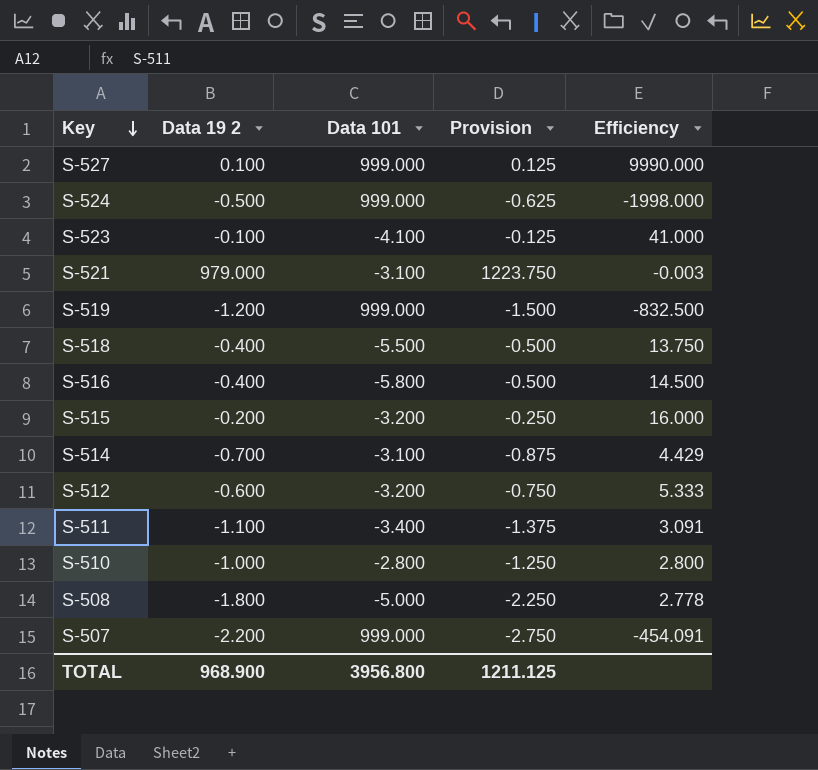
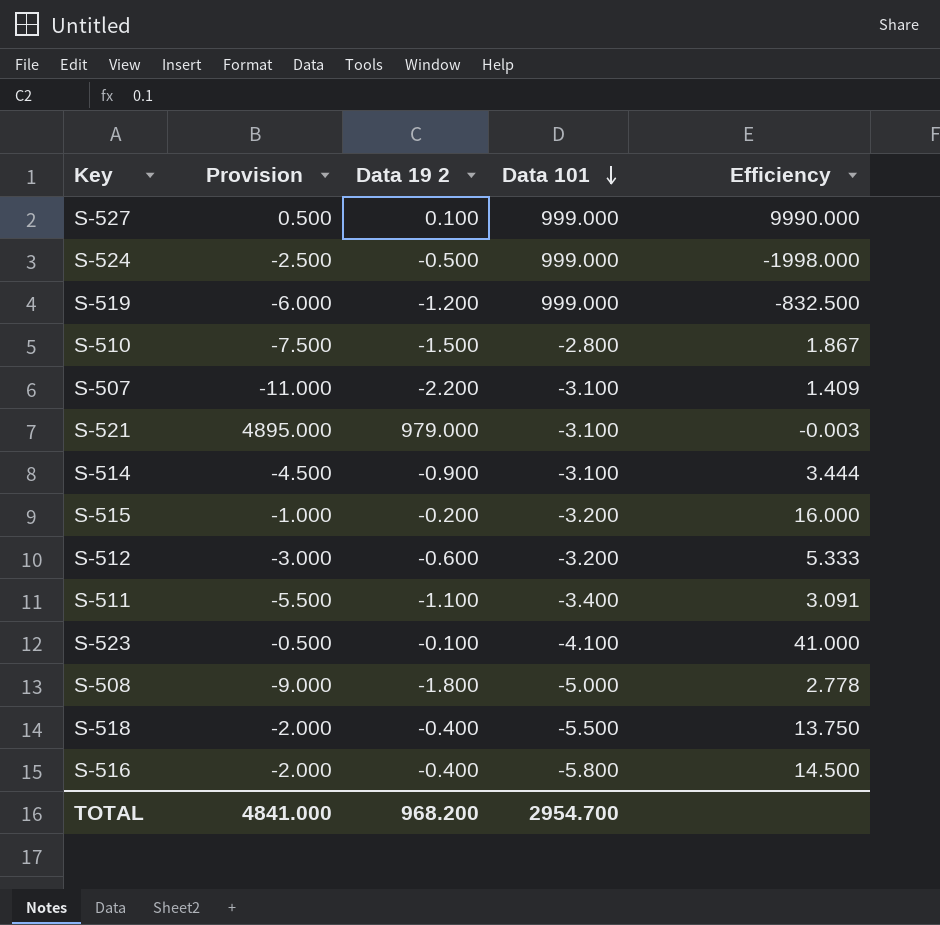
row order: Key descending -> Data 101 descending
column Provision | formula: [Data 19 2] * 1.25 -> [Data 19 2] * 5
column Provision | position: 4 -> 2
S-510 | Data 19 2: -1.000 -> -1.500
S-510 | Efficiency: 2.800 -> 1.867
S-507 | Data 101: 999.000 -> -3.100
S-507 | Efficiency: -454.091 -> 1.409
S-514 | Data 19 2: -0.700 -> -0.900
S-514 | Efficiency: 4.429 -> 3.444
TOTAL | Provision: 1211.125 -> 4841.000
TOTAL | Data 19 2: 968.900 -> 968.200
TOTAL | Data 101: 3956.800 -> 2954.700

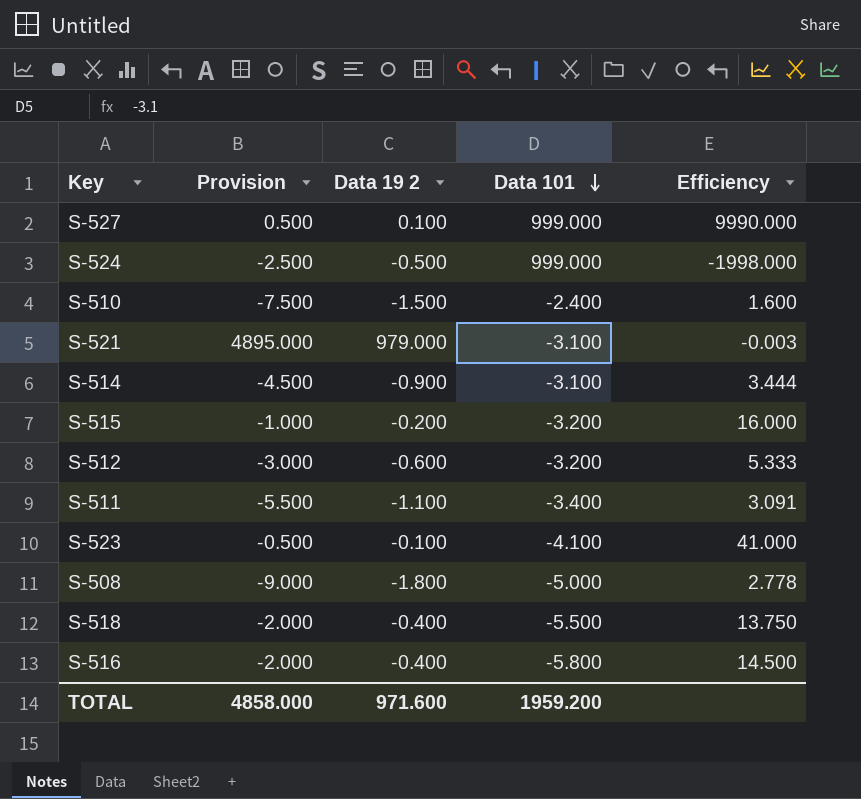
row S-519: -6.000 | -1.200 | 999.000 | -832.500 -> none
row S-507: -11.000 | -2.200 | -3.100 | 1.409 -> none
S-510 | Data 101: -2.800 -> -2.400
S-510 | Efficiency: 1.867 -> 1.600
TOTAL | Provision: 4841.000 -> 4858.000
TOTAL | Data 19 2: 968.200 -> 971.600
TOTAL | Data 101: 2954.700 -> 1959.200

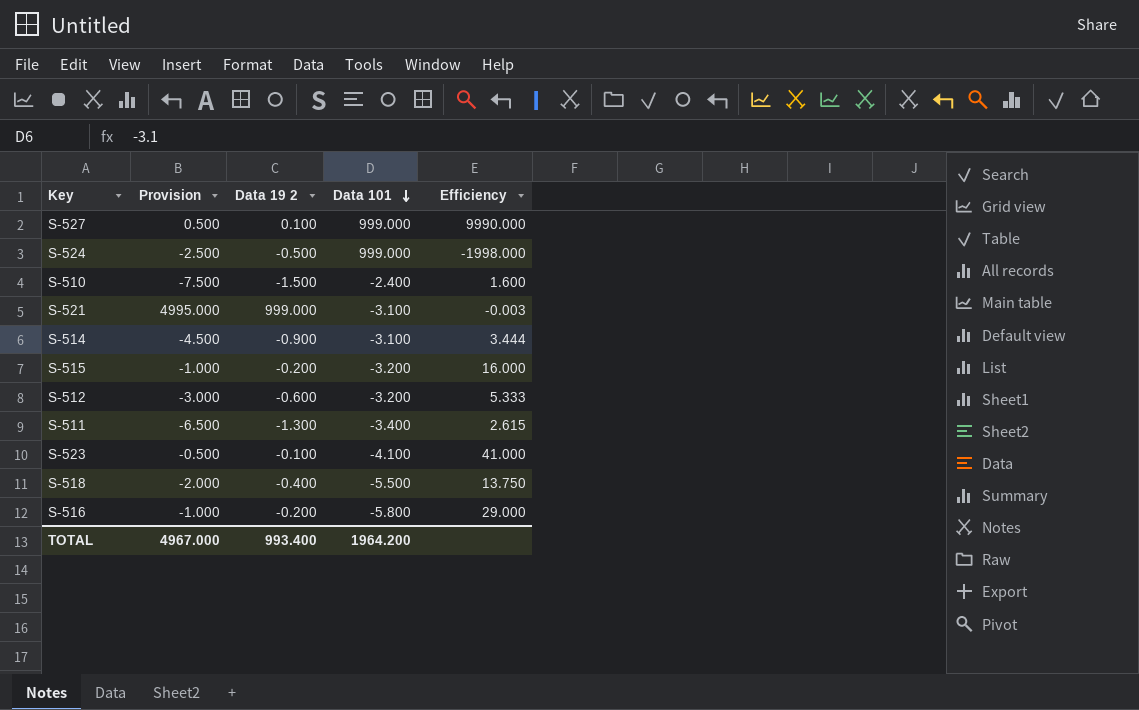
row S-508: -9.000 | -1.800 | -5.000 | 2.778 -> none
S-521 | Provision: 4895.000 -> 4995.000
S-521 | Data 19 2: 979.000 -> 999.000
S-511 | Provision: -5.500 -> -6.500
S-511 | Data 19 2: -1.100 -> -1.300
S-511 | Efficiency: 3.091 -> 2.615
S-516 | Provision: -2.000 -> -1.000
S-516 | Data 19 2: -0.400 -> -0.200
S-516 | Efficiency: 14.500 -> 29.000
TOTAL | Provision: 4858.000 -> 4967.000
TOTAL | Data 19 2: 971.600 -> 993.400
TOTAL | Data 101: 1959.200 -> 1964.200

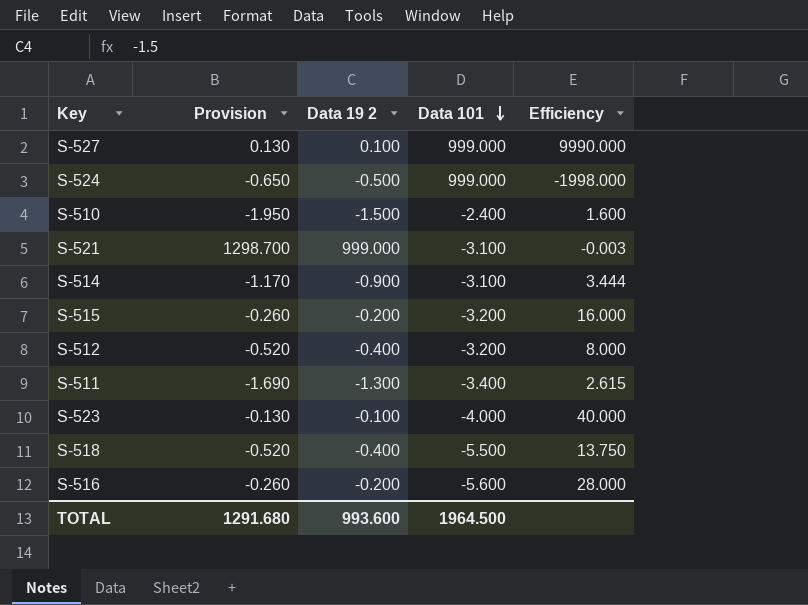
column Provision | formula: [Data 19 2] * 5 -> [Data 19 2] * 1.3
S-512 | Data 19 2: -0.600 -> -0.400
S-512 | Efficiency: 5.333 -> 8.000
S-523 | Data 101: -4.100 -> -4.000
S-523 | Efficiency: 41.000 -> 40.000
S-516 | Data 101: -5.800 -> -5.600
S-516 | Efficiency: 29.000 -> 28.000
TOTAL | Provision: 4967.000 -> 1291.680
TOTAL | Data 19 2: 993.400 -> 993.600
TOTAL | Data 101: 1964.200 -> 1964.500

